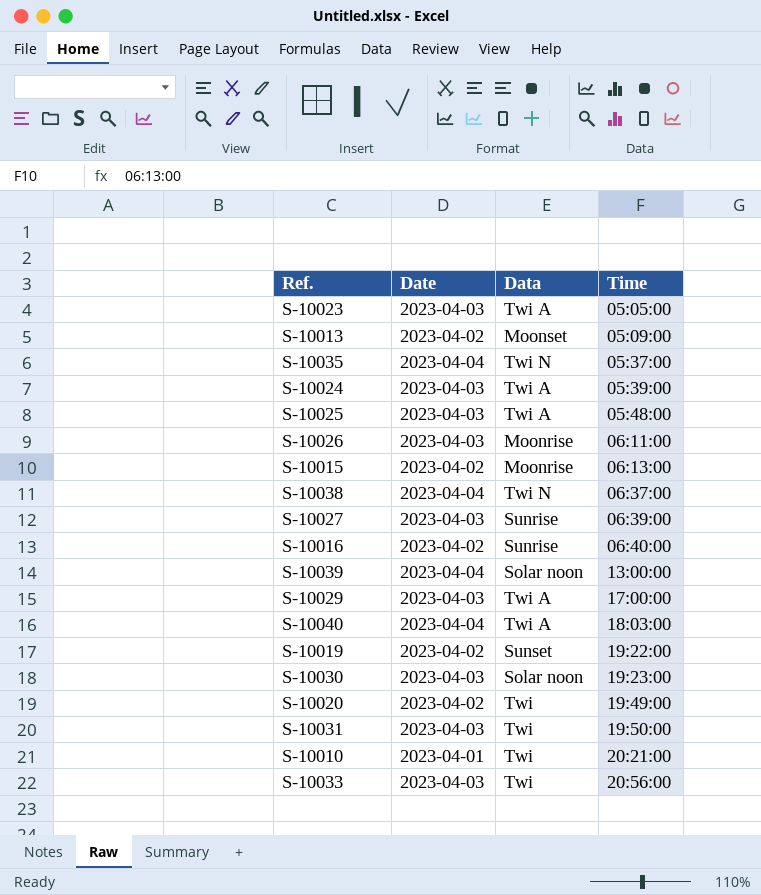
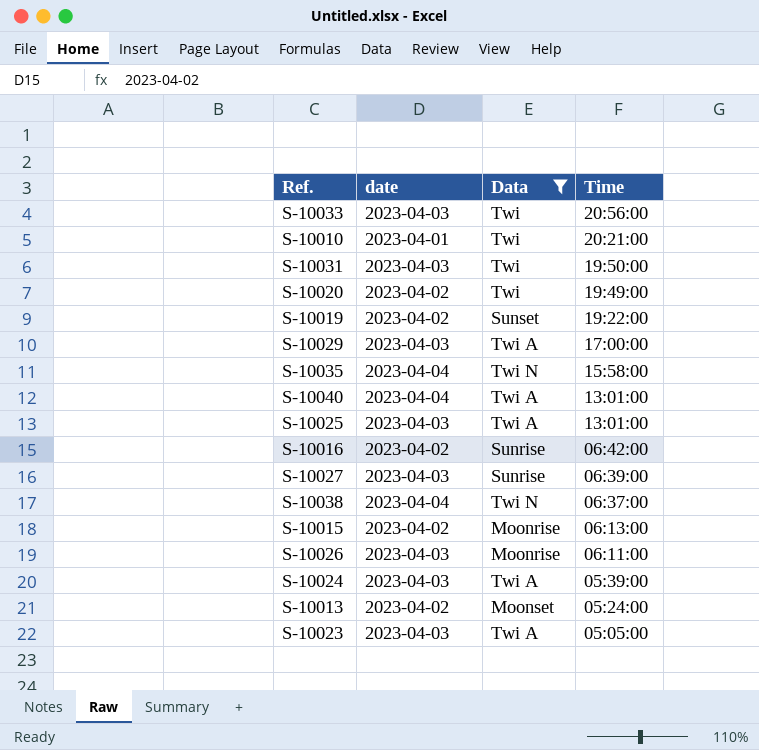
filter: none -> Data != Solar noon
row order: Time ascending -> Time descending
column name: Date -> date
S-10035 | Time: 05:37:00 -> 15:58:00
S-10040 | Time: 18:03:00 -> 13:01:00
S-10025 | Time: 05:48:00 -> 13:01:00
S-10016 | Time: 06:40:00 -> 06:42:00
S-10013 | Time: 05:09:00 -> 05:24:00

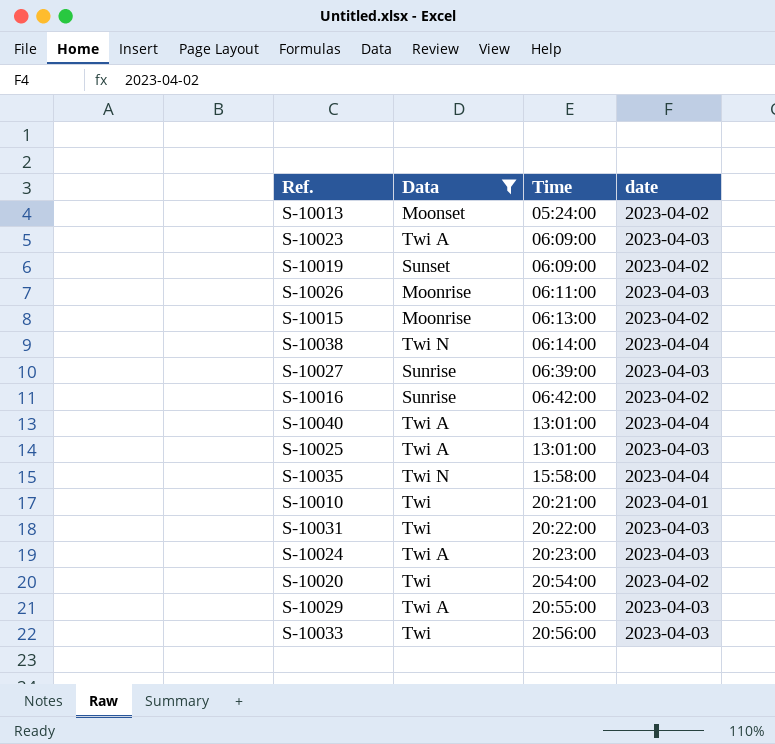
row order: Time descending -> Time ascending
column date | position: 2 -> 4
S-10023 | Time: 05:05:00 -> 06:09:00
S-10019 | Time: 19:22:00 -> 06:09:00
S-10038 | Time: 06:37:00 -> 06:14:00
S-10031 | Time: 19:50:00 -> 20:22:00
S-10024 | Time: 05:39:00 -> 20:23:00
S-10020 | Time: 19:49:00 -> 20:54:00
S-10029 | Time: 17:00:00 -> 20:55:00

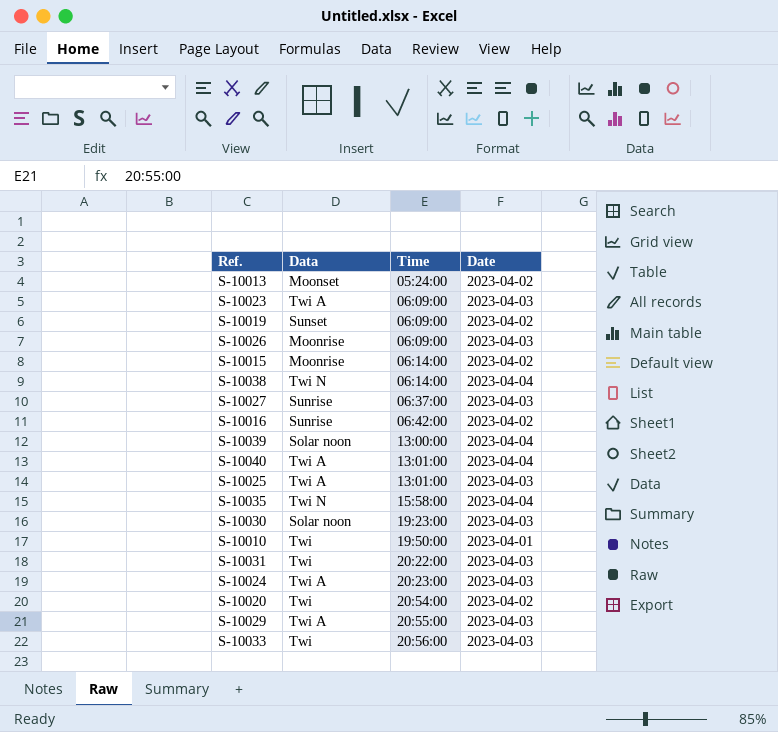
filter: Data != Solar noon -> none
column name: date -> Date
S-10026 | Time: 06:11:00 -> 06:09:00
S-10015 | Time: 06:13:00 -> 06:14:00
S-10027 | Time: 06:39:00 -> 06:37:00
S-10010 | Time: 20:21:00 -> 19:50:00

